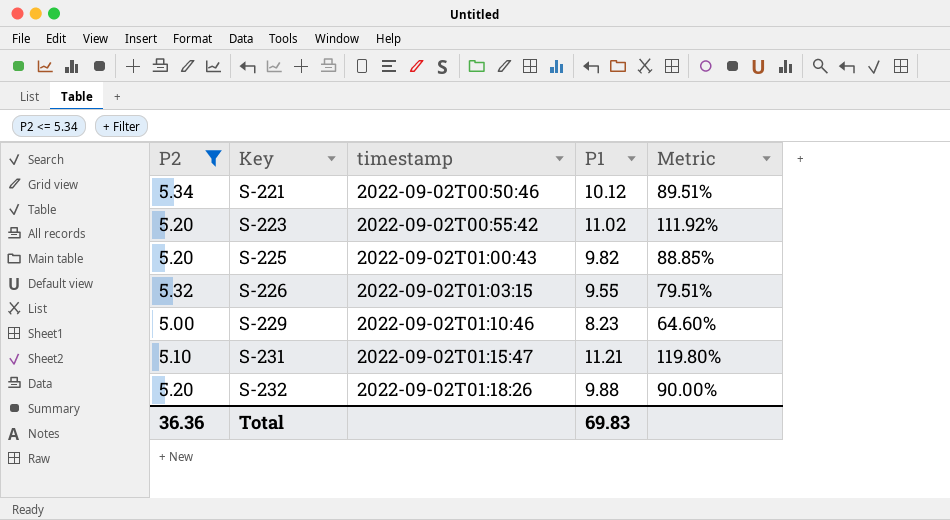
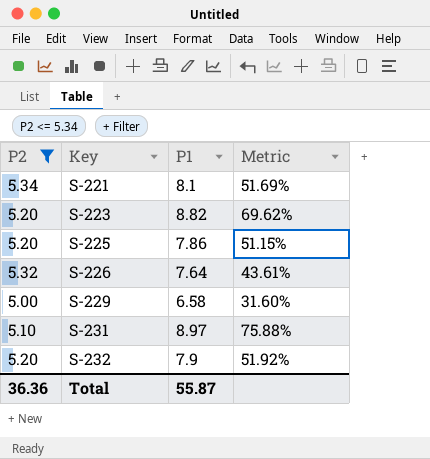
column timestamp | position: 3 -> none
S-221 | P1: 10.12 -> 8.1
S-221 | Metric: 89.51% -> 51.69%
S-223 | P1: 11.02 -> 8.82
S-223 | Metric: 111.92% -> 69.62%
S-225 | P1: 9.82 -> 7.86
S-225 | Metric: 88.85% -> 51.15%
S-226 | P1: 9.55 -> 7.64
S-226 | Metric: 79.51% -> 43.61%
S-229 | P1: 8.23 -> 6.58
S-229 | Metric: 64.60% -> 31.60%
S-231 | P1: 11.21 -> 8.97
S-231 | Metric: 119.80% -> 75.88%
S-232 | P1: 9.88 -> 7.9
S-232 | Metric: 90.00% -> 51.92%
Total | P1: 69.83 -> 55.87

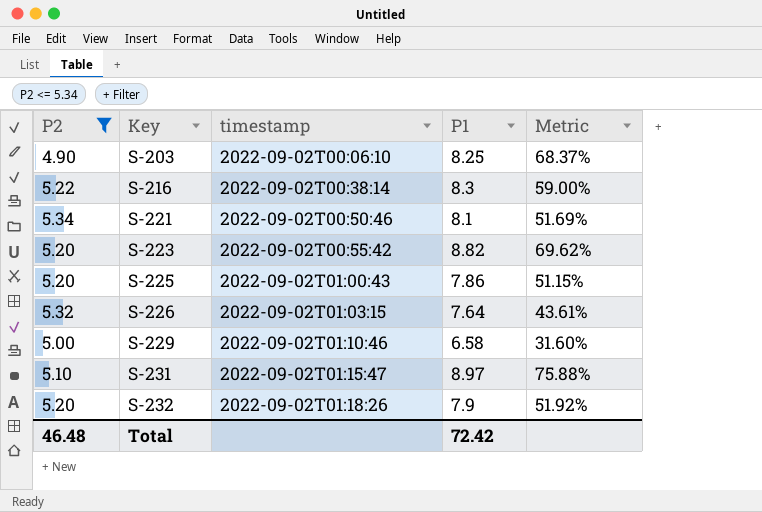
column timestamp | position: none -> 3
row S-203: none -> 4.90 | 2022-09-02T00:06:10 | 8.25 | 68.37%
row S-216: none -> 5.22 | 2022-09-02T00:38:14 | 8.3 | 59.00%
Total | P2: 36.36 -> 46.48
Total | P1: 55.87 -> 72.42

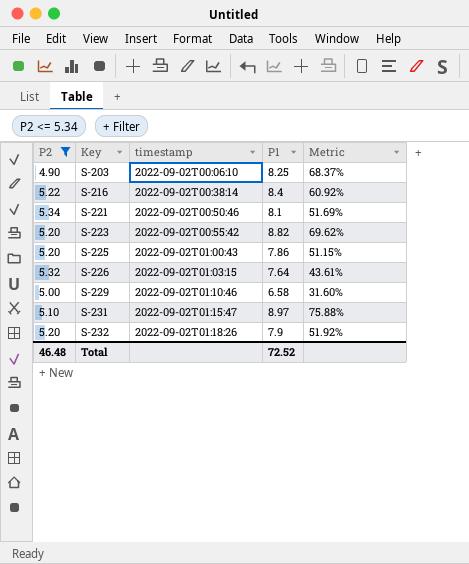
S-216 | P1: 8.3 -> 8.4
S-216 | Metric: 59.00% -> 60.92%
Total | P1: 72.42 -> 72.52

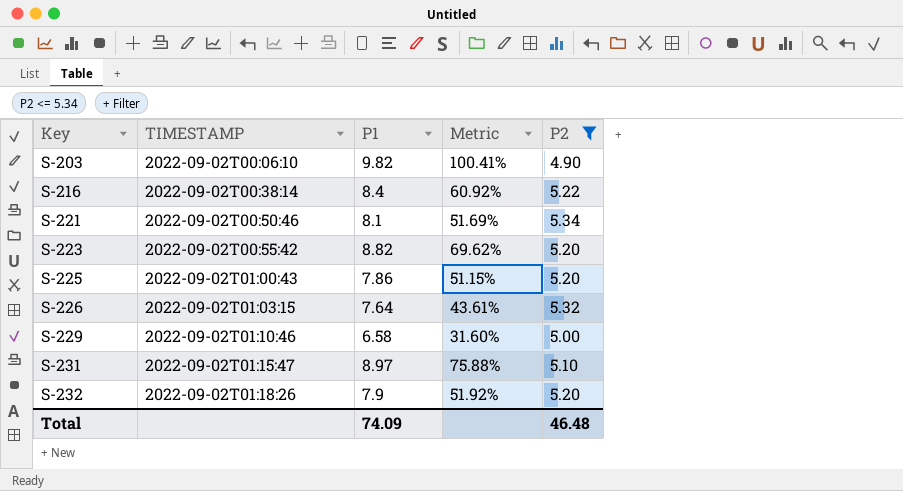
column name: timestamp -> TIMESTAMP
column P2 | position: 1 -> 5
S-203 | P1: 8.25 -> 9.82
S-203 | Metric: 68.37% -> 100.41%
Total | P1: 72.52 -> 74.09

